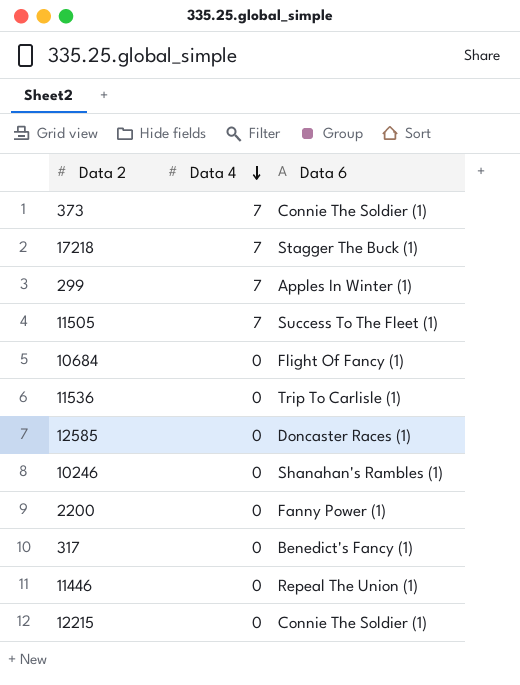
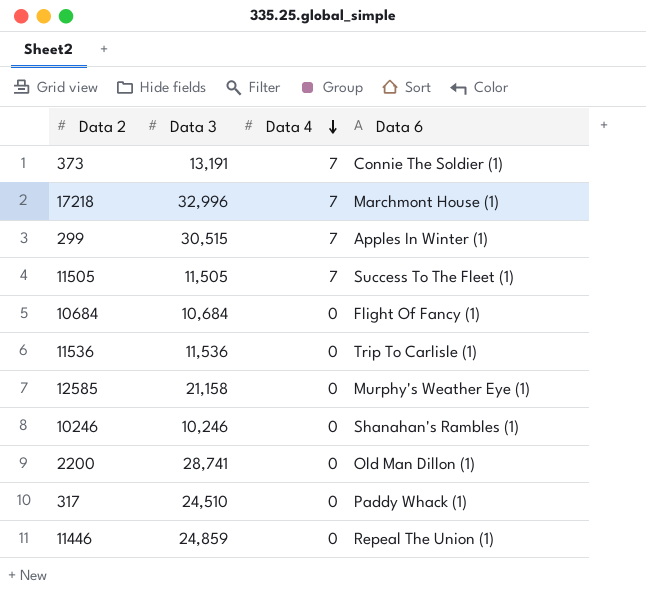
column Data 3 | position: none -> 2
row 12215: 0 | Connie The Soldier (1) -> none
17218 | Data 6: Stagger The Buck (1) -> Marchmont House (1)
12585 | Data 6: Doncaster Races (1) -> Murphy's Weather Eye (1)
2200 | Data 6: Fanny Power (1) -> Old Man Dillon (1)
317 | Data 6: Benedict's Fancy (1) -> Paddy Whack (1)

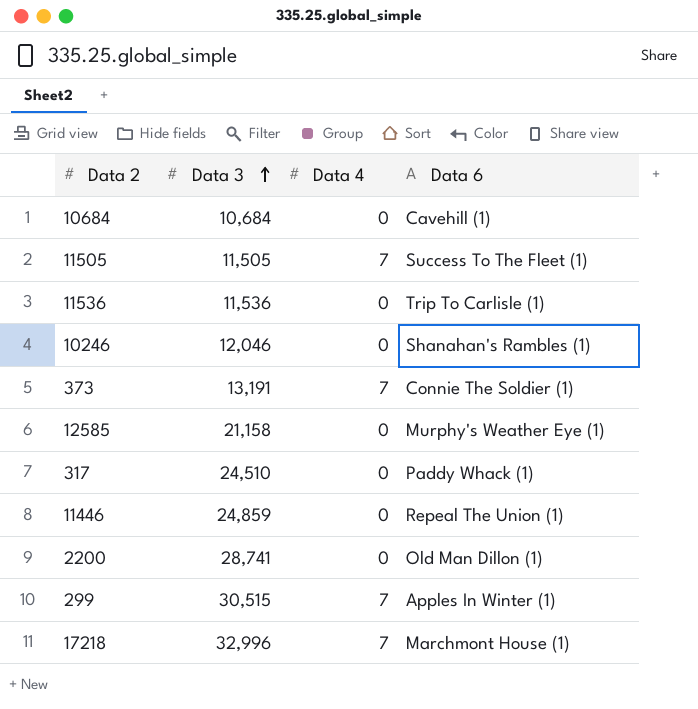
row order: Data 4 descending -> Data 3 ascending
10684 | Data 6: Flight Of Fancy (1) -> Cavehill (1)
10246 | Data 3: 10,246 -> 12,046

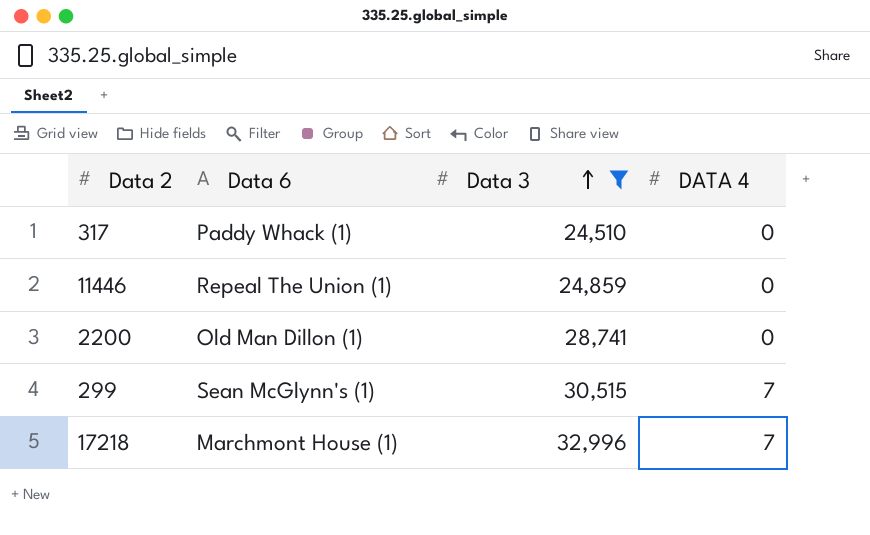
filter: none -> Data 3 >= 24,510
column Data 6 | position: 4 -> 2
column name: Data 4 -> DATA 4
299 | Data 6: Apples In Winter (1) -> Sean McGlynn's (1)

